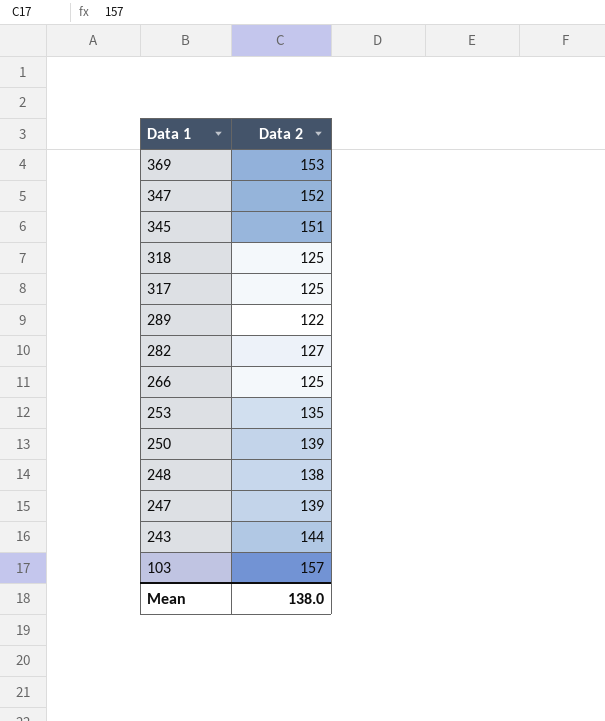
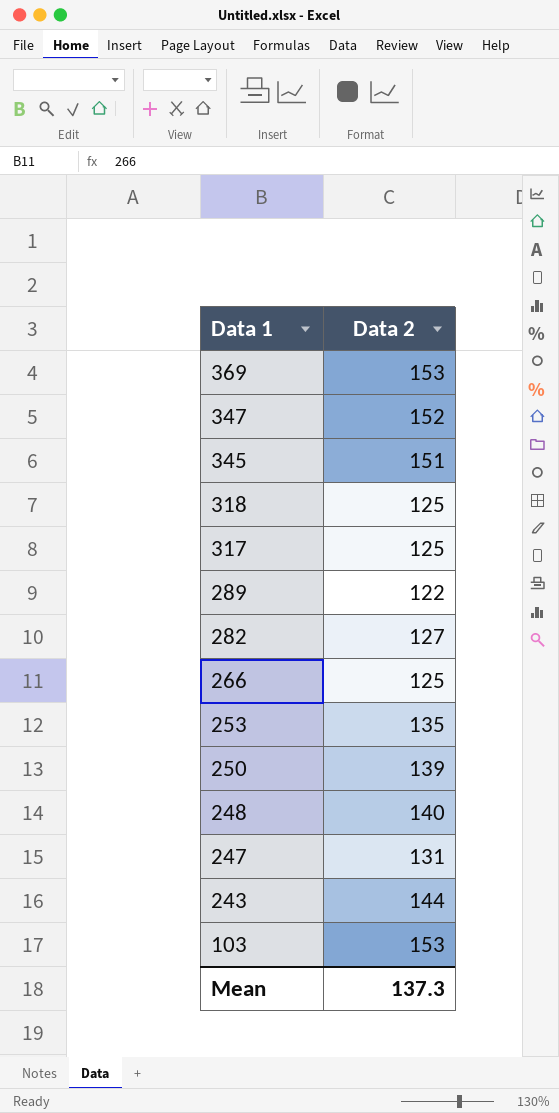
248 | Data 2: 138 -> 140
247 | Data 2: 139 -> 131
103 | Data 2: 157 -> 153
Mean | Data 2: 138.0 -> 137.3

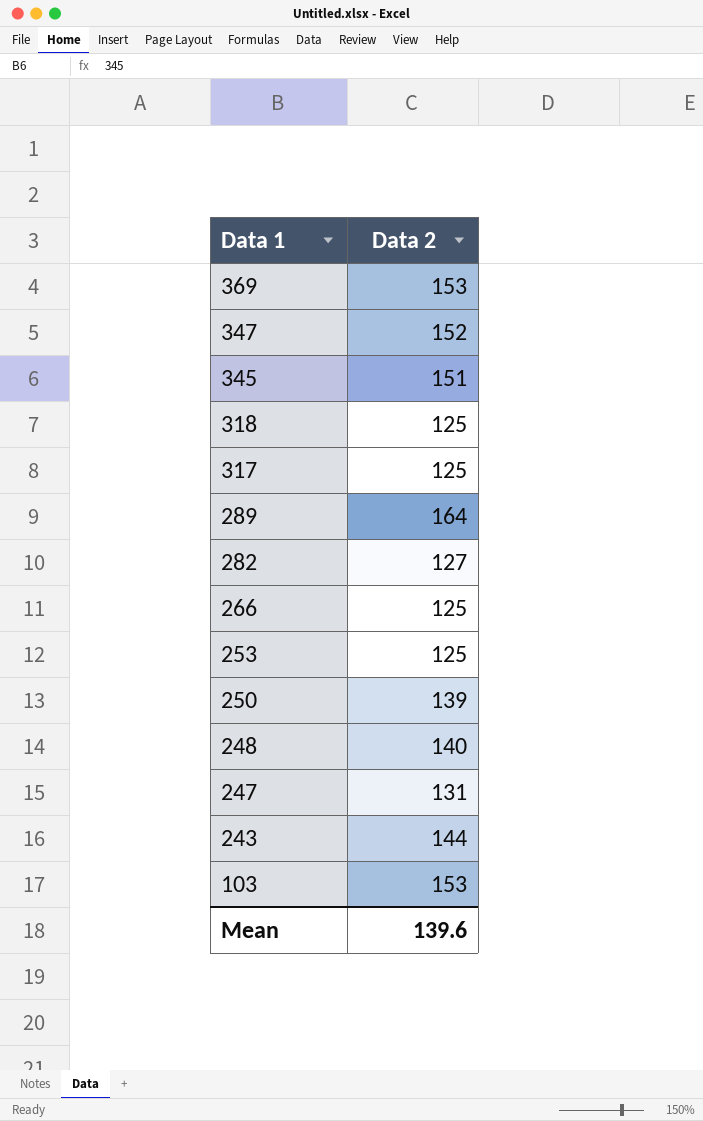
289 | Data 2: 122 -> 164
253 | Data 2: 135 -> 125
Mean | Data 2: 137.3 -> 139.6

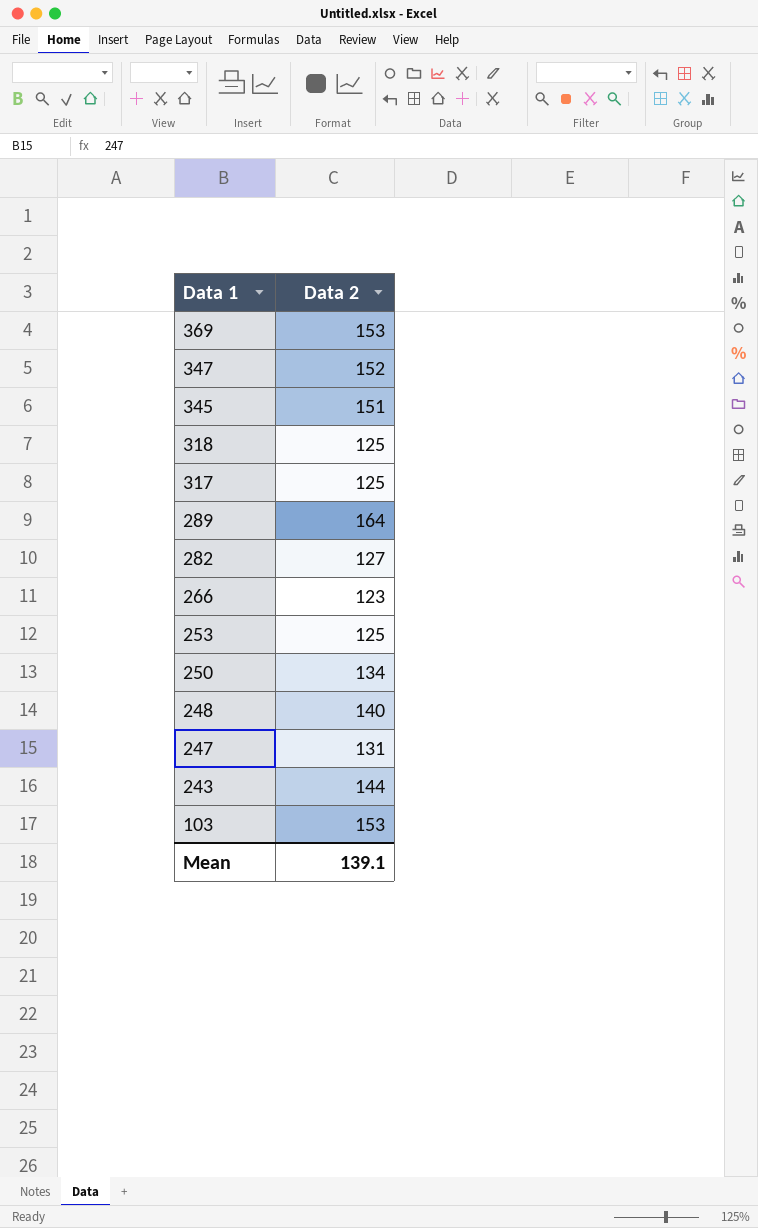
266 | Data 2: 125 -> 123
250 | Data 2: 139 -> 134
Mean | Data 2: 139.6 -> 139.1

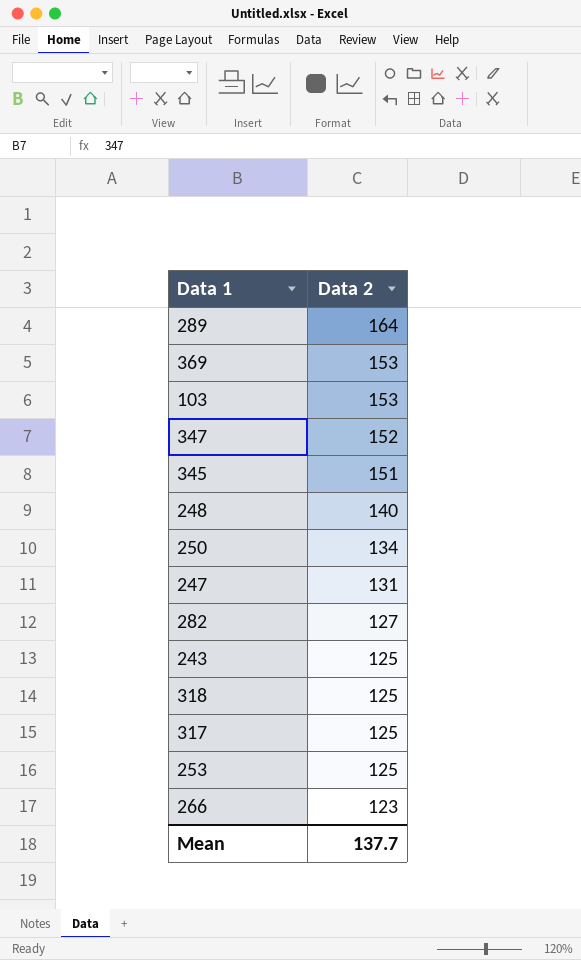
row order: Data 1 descending -> Data 2 descending
243 | Data 2: 144 -> 125
Mean | Data 2: 139.1 -> 137.7

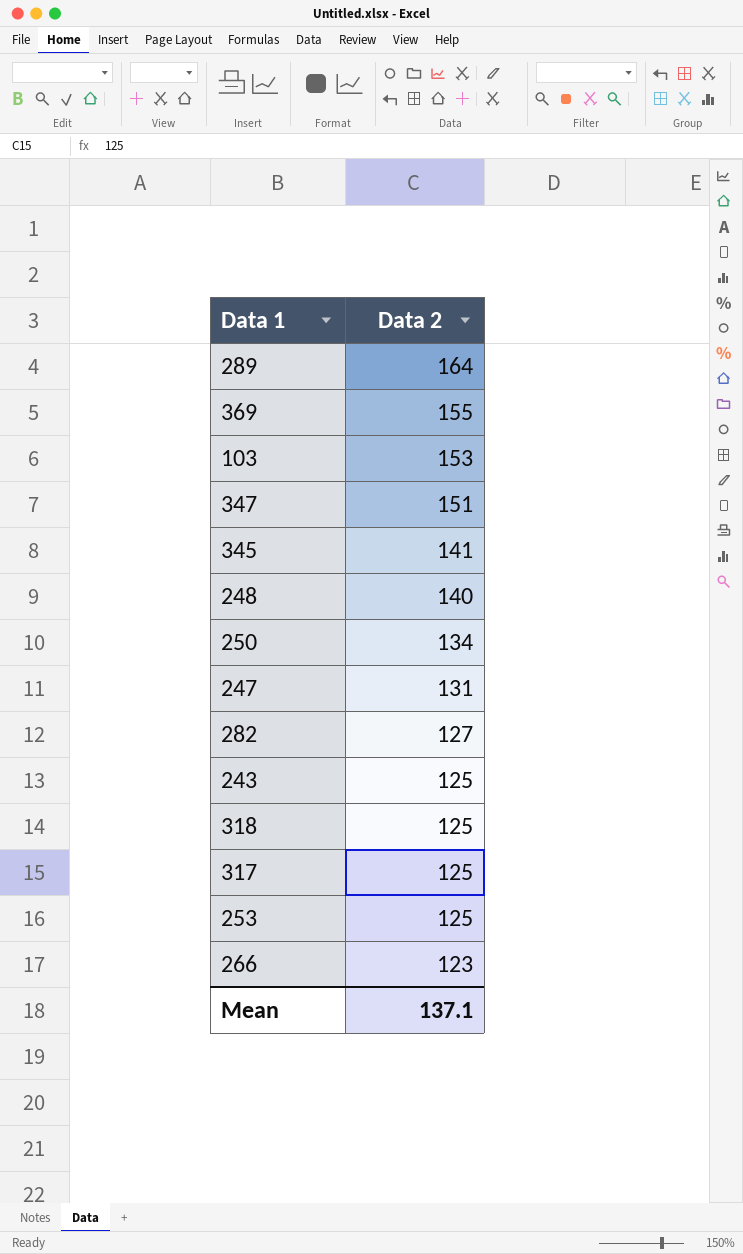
369 | Data 2: 153 -> 155
347 | Data 2: 152 -> 151
345 | Data 2: 151 -> 141
Mean | Data 2: 137.7 -> 137.1

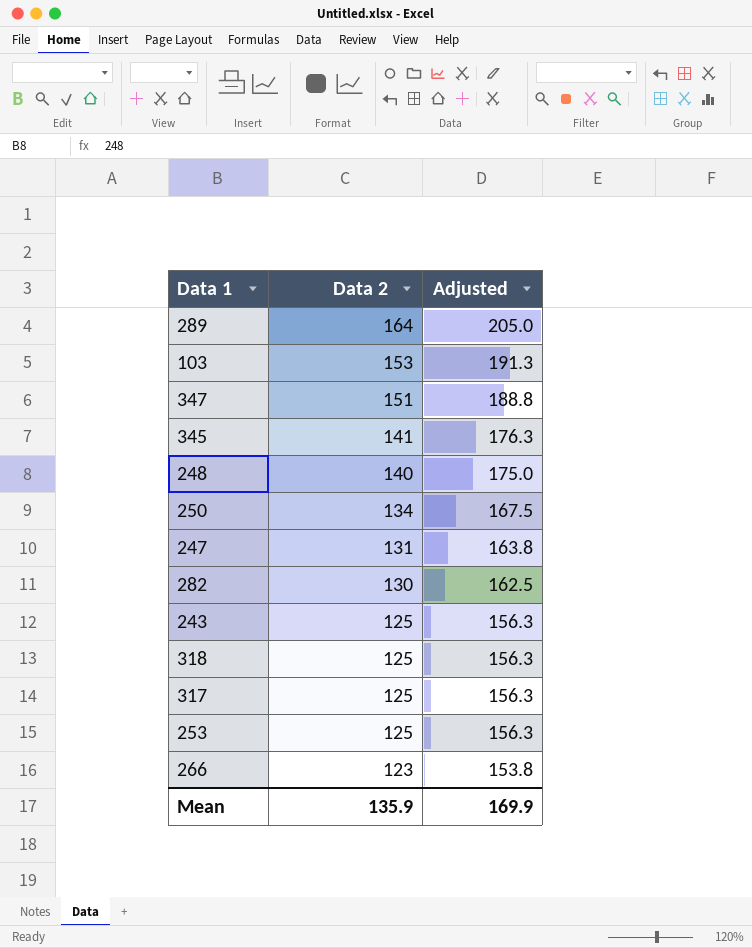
column Adjusted | formula: none -> [Data 2] * 1.25
row 369: 155 -> none
282 | Data 2: 127 -> 130
Mean | Data 2: 137.1 -> 135.9

